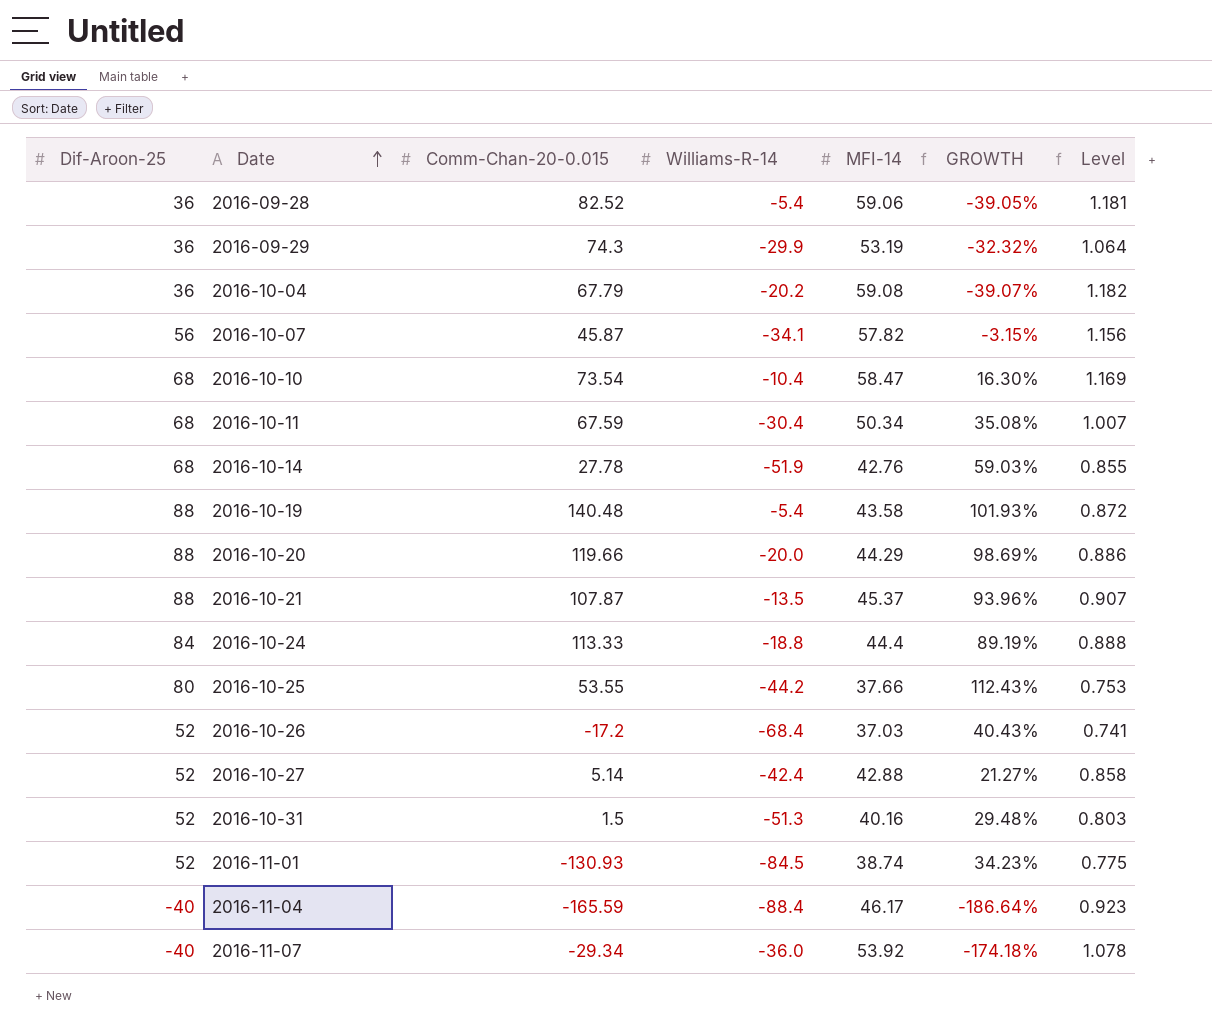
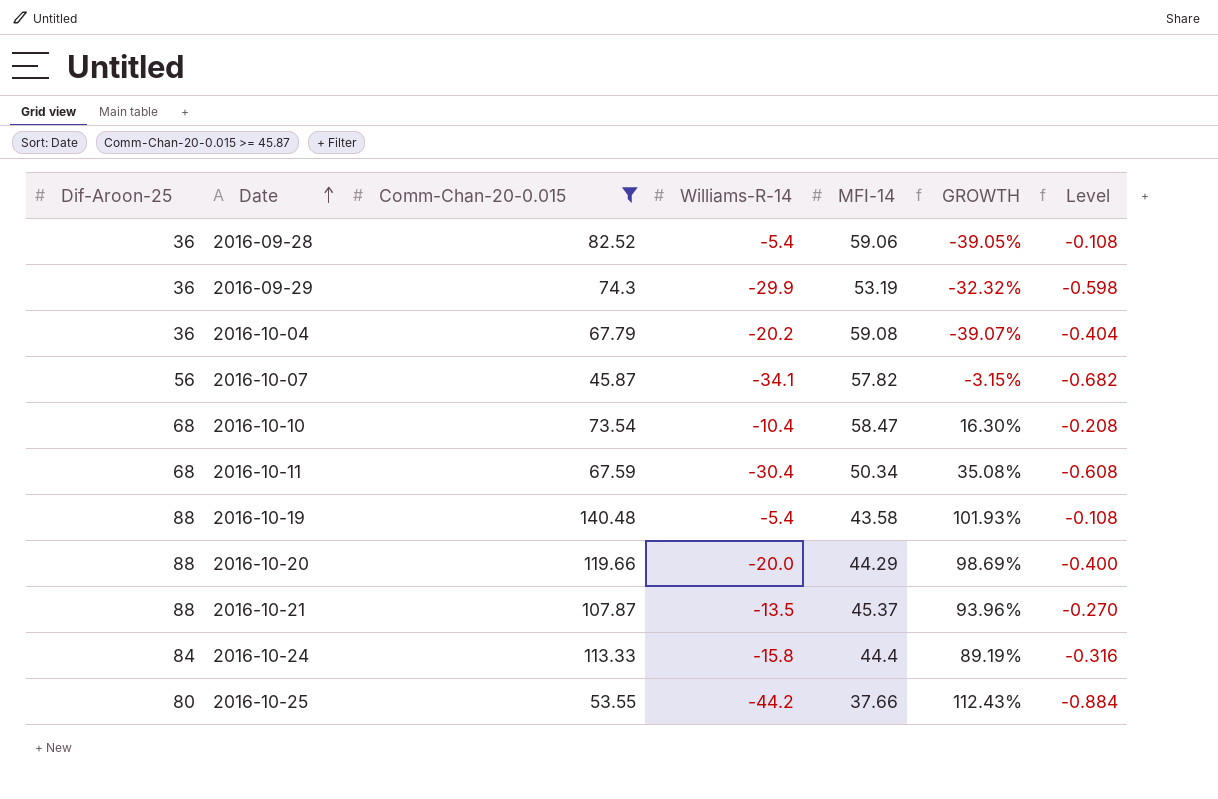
filter: none -> Comm-Chan-20-0.015 >= 45.87
column Level | formula: [MFI-14] * 0.02 -> [Williams-R-14] * 0.02
2016-10-24 | Williams-R-14: -18.8 -> -15.8

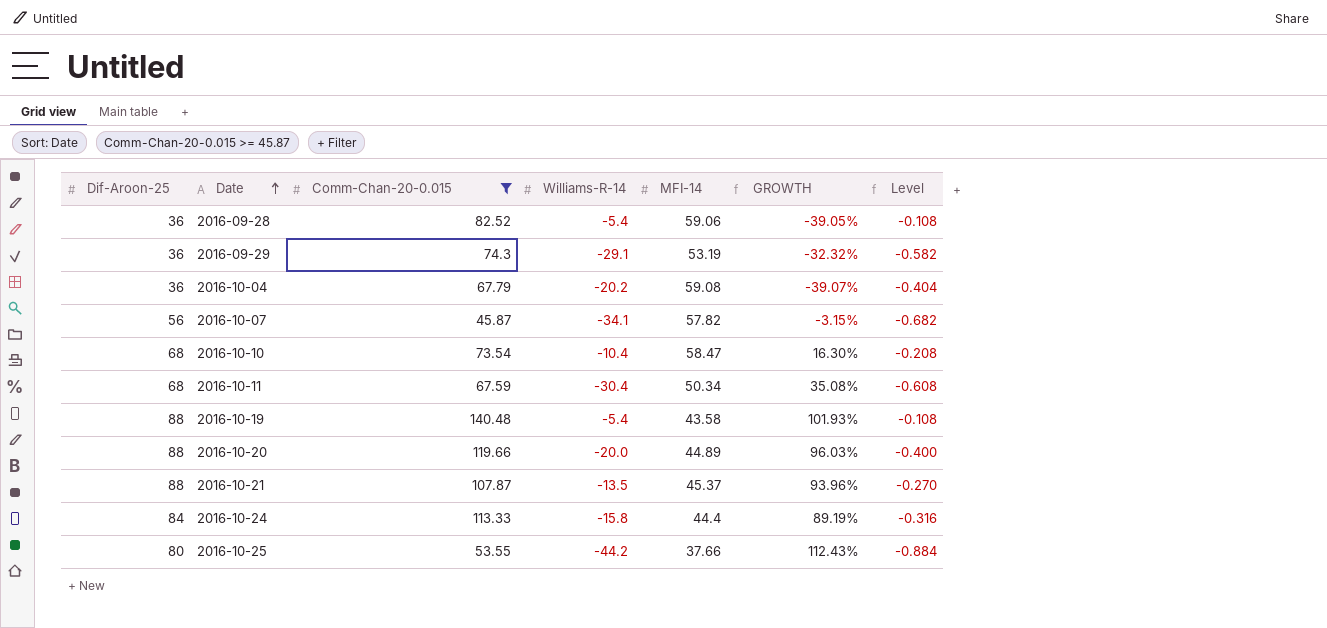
2016-09-29 | Williams-R-14: -29.9 -> -29.1
2016-09-29 | Level: -0.598 -> -0.582
2016-10-20 | MFI-14: 44.29 -> 44.89
2016-10-20 | GROWTH: 98.69% -> 96.03%

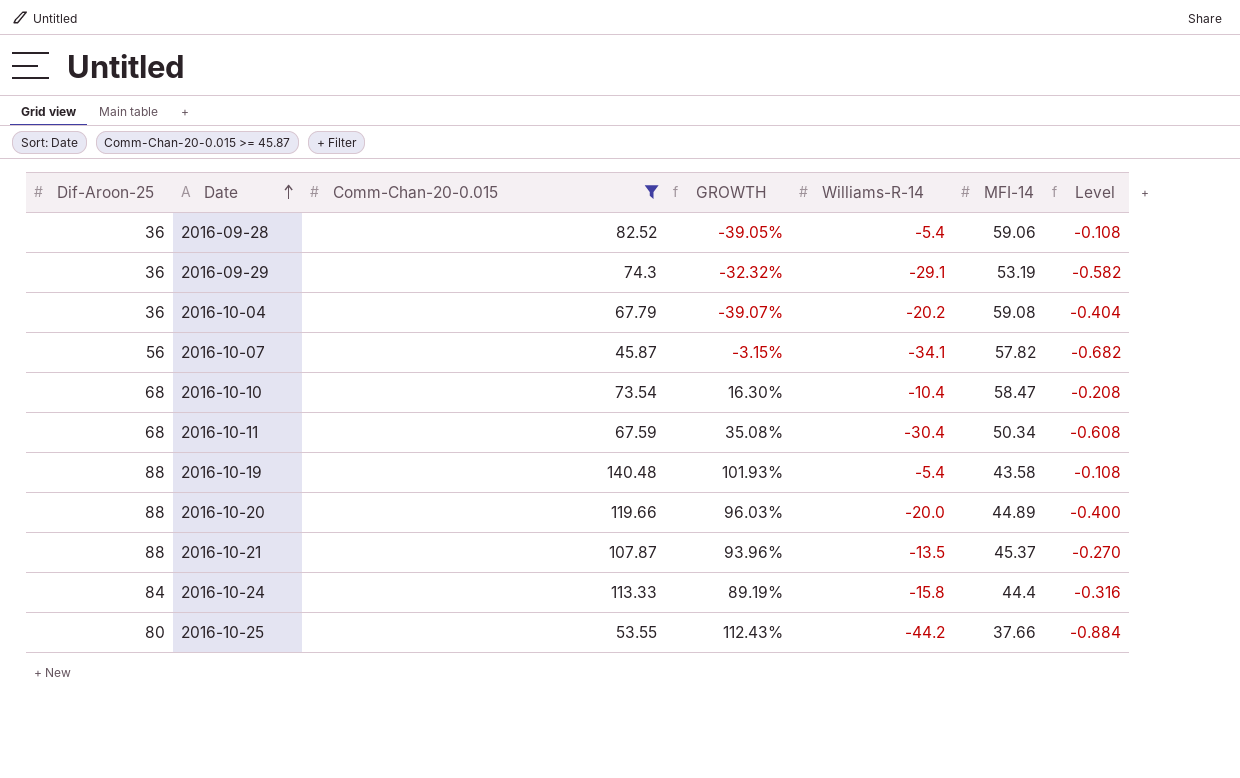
column GROWTH | position: 6 -> 4

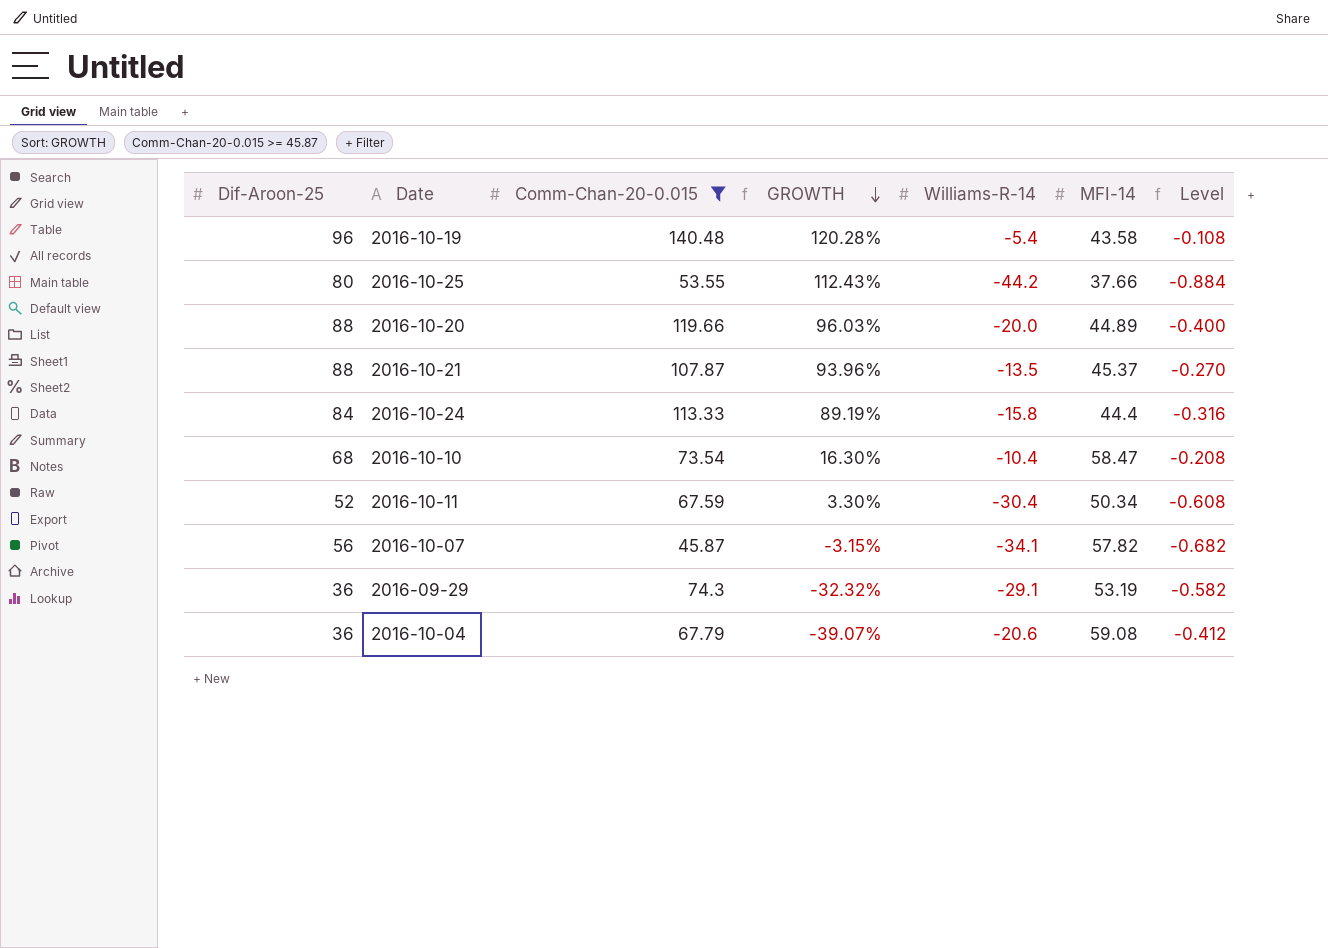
row order: Date ascending -> GROWTH descending
row 2016-09-28: 36 | 82.52 | -39.05% | -5.4 | 59.06 | -0.108 -> none
2016-10-19 | Dif-Aroon-25: 88 -> 96
2016-10-19 | GROWTH: 101.93% -> 120.28%
2016-10-11 | Dif-Aroon-25: 68 -> 52
2016-10-11 | GROWTH: 35.08% -> 3.30%
2016-10-04 | Williams-R-14: -20.2 -> -20.6
2016-10-04 | Level: -0.404 -> -0.412

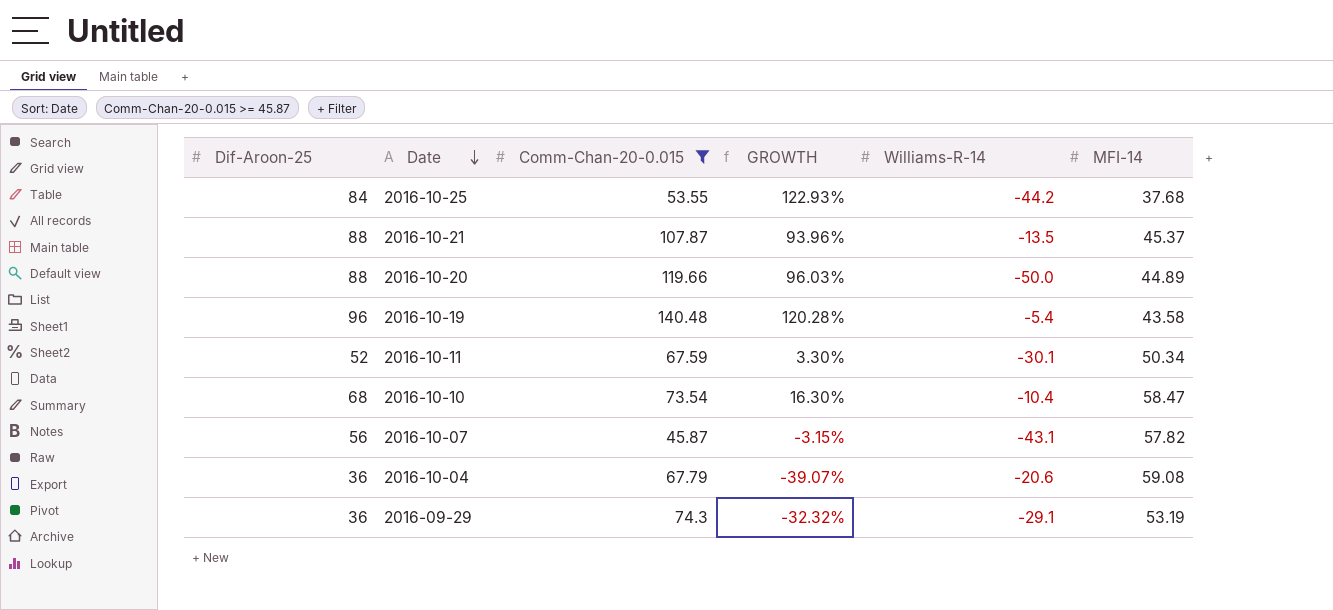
row order: GROWTH descending -> Date descending
column Level | formula: [Williams-R-14] * 0.02 -> none
row 2016-10-24: 84 | 113.33 | 89.19% | -15.8 | 44.4 | -0.316 -> none
2016-10-25 | Dif-Aroon-25: 80 -> 84
2016-10-25 | GROWTH: 112.43% -> 122.93%
2016-10-25 | MFI-14: 37.66 -> 37.68
2016-10-20 | Williams-R-14: -20.0 -> -50.0
2016-10-11 | Williams-R-14: -30.4 -> -30.1
2016-10-07 | Williams-R-14: -34.1 -> -43.1

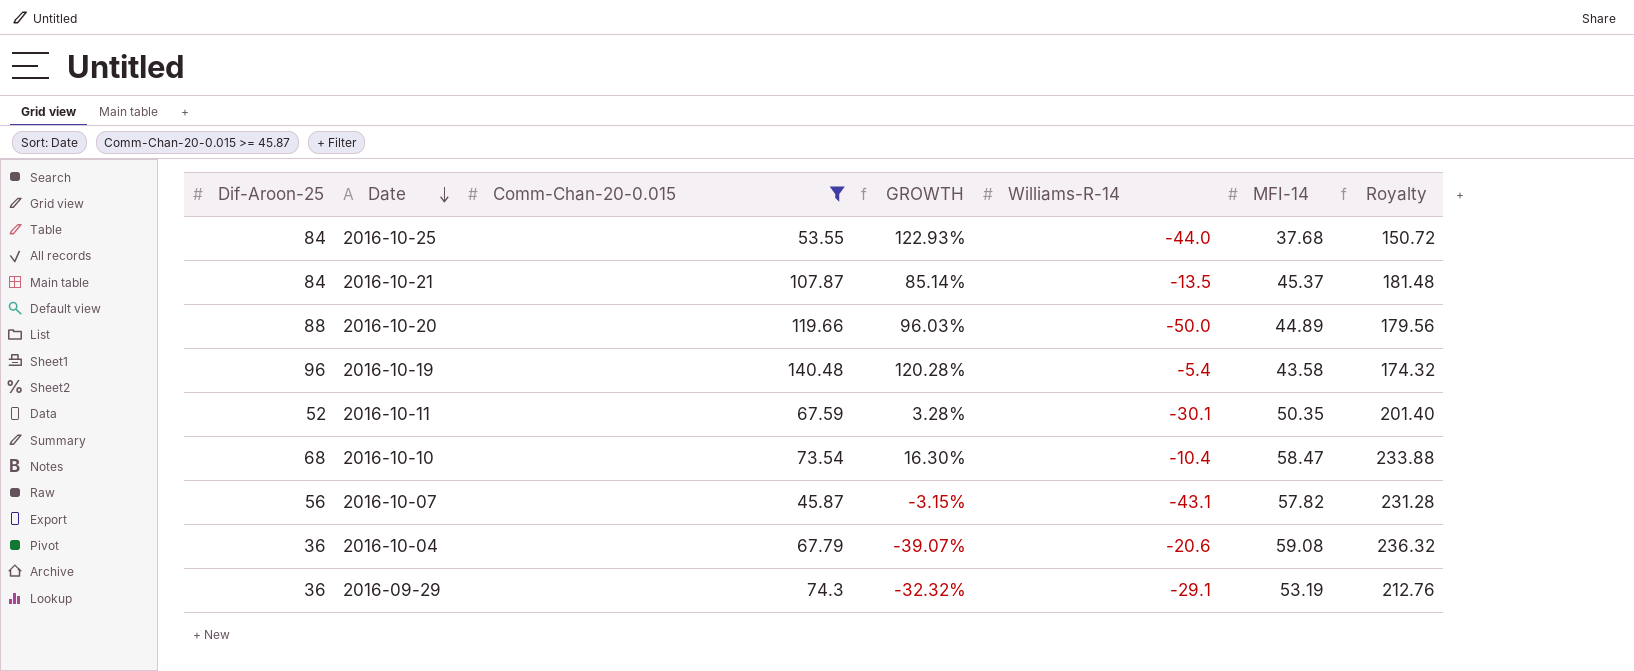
column Royalty | formula: none -> [MFI-14] * 4
2016-10-25 | Williams-R-14: -44.2 -> -44.0
2016-10-21 | Dif-Aroon-25: 88 -> 84
2016-10-21 | GROWTH: 93.96% -> 85.14%
2016-10-11 | GROWTH: 3.30% -> 3.28%
2016-10-11 | MFI-14: 50.34 -> 50.35

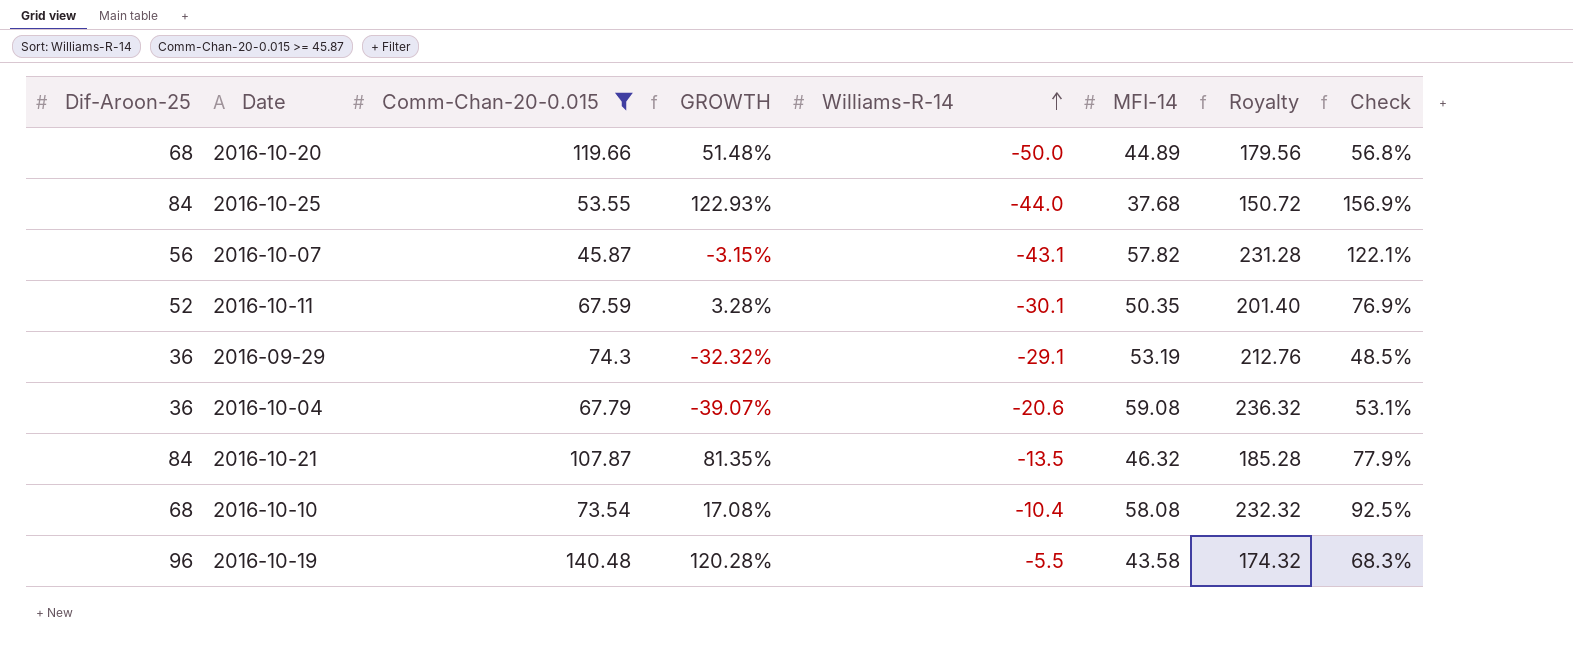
row order: Date descending -> Williams-R-14 ascending
column Check | formula: none -> [Dif-Aroon-25] / [Comm-Chan-20-0.015]
2016-10-20 | Dif-Aroon-25: 88 -> 68
2016-10-20 | GROWTH: 96.03% -> 51.48%
2016-10-21 | GROWTH: 85.14% -> 81.35%
2016-10-21 | MFI-14: 45.37 -> 46.32
2016-10-21 | Royalty: 181.48 -> 185.28
2016-10-10 | GROWTH: 16.30% -> 17.08%
2016-10-10 | MFI-14: 58.47 -> 58.08
2016-10-10 | Royalty: 233.88 -> 232.32
2016-10-19 | Williams-R-14: -5.4 -> -5.5

